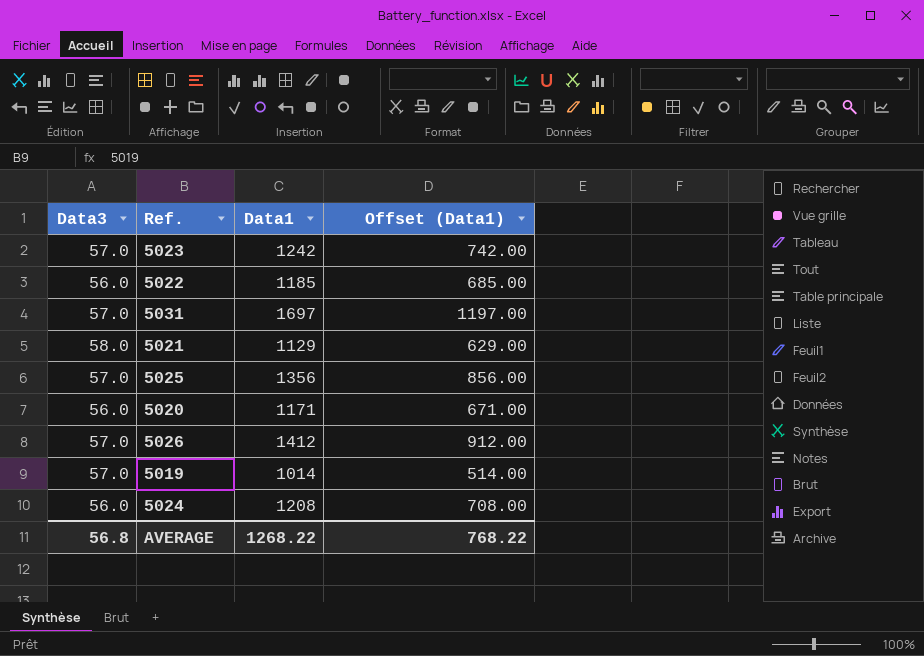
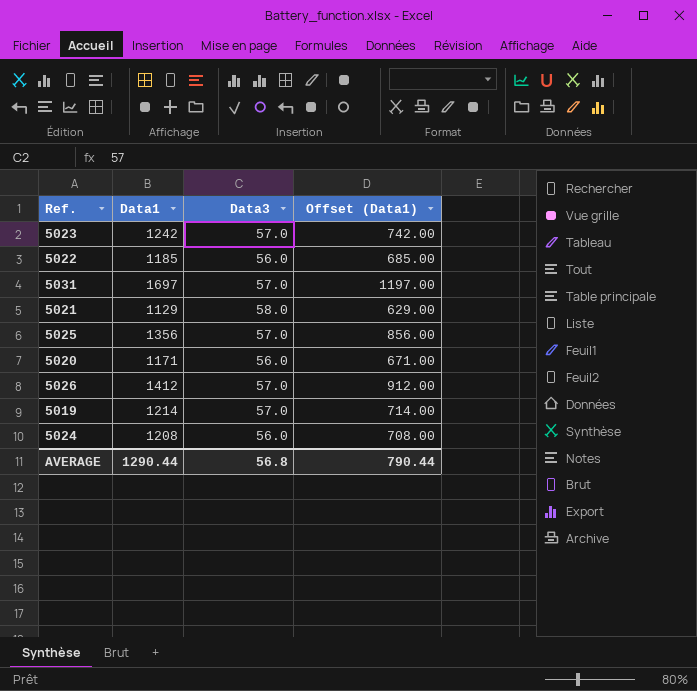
column Data3 | position: 1 -> 3
5019 | Data1: 1014 -> 1214
5019 | Offset (Data1): 514.00 -> 714.00
AVERAGE | Data1: 1268.22 -> 1290.44
AVERAGE | Offset (Data1): 768.22 -> 790.44

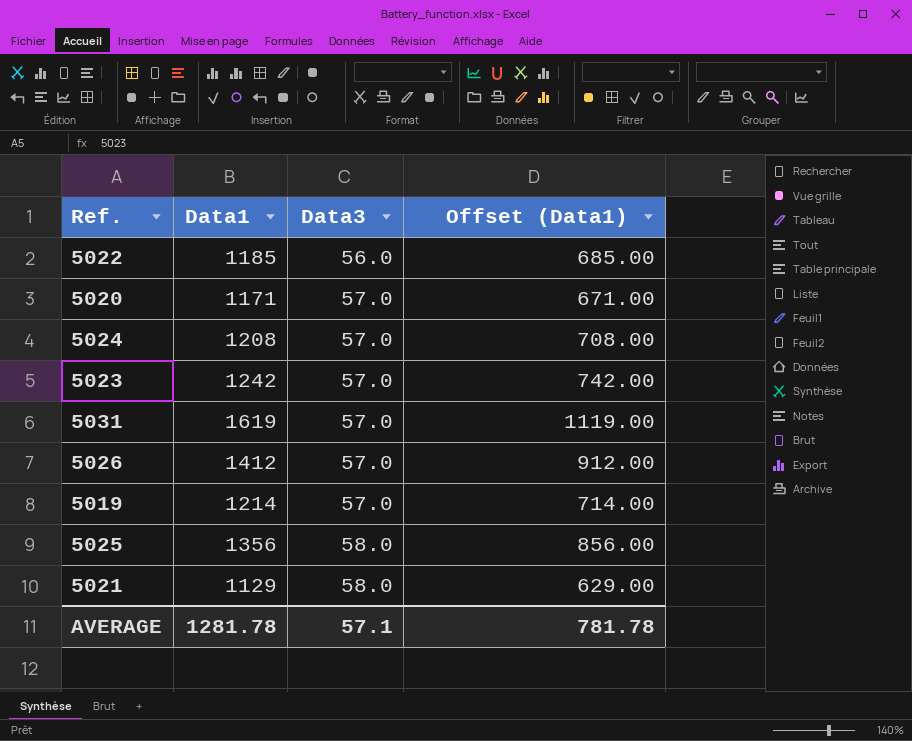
row order: none -> Data3 ascending
5020 | Data3: 56.0 -> 57.0
5024 | Data3: 56.0 -> 57.0
5031 | Data1: 1697 -> 1619
5031 | Offset (Data1): 1197.00 -> 1119.00
5025 | Data3: 57.0 -> 58.0
AVERAGE | Data1: 1290.44 -> 1281.78
AVERAGE | Data3: 56.8 -> 57.1
AVERAGE | Offset (Data1): 790.44 -> 781.78

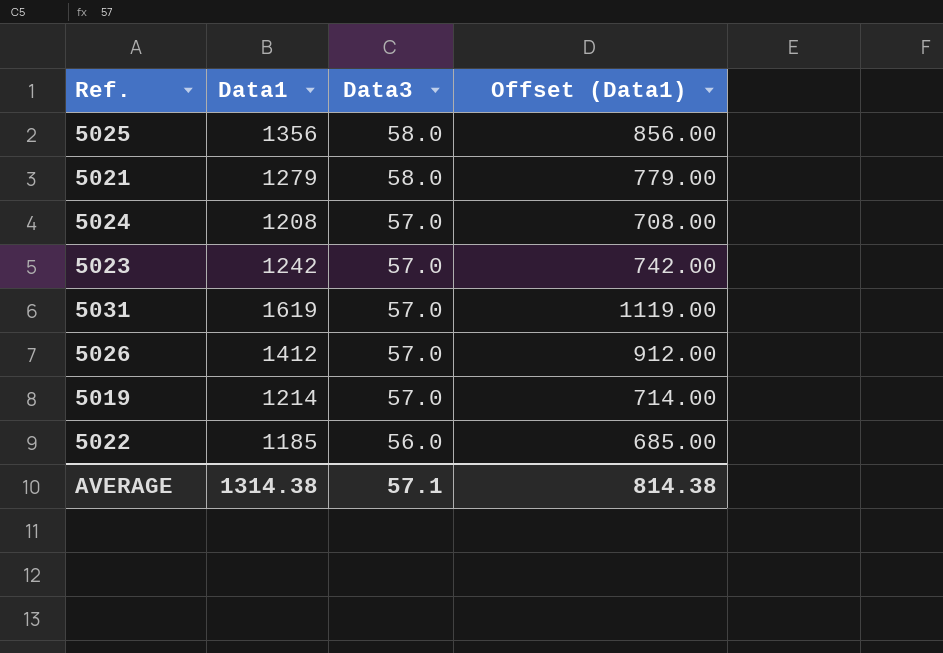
row order: Data3 ascending -> Data3 descending
row 5020: 1171 | 57.0 | 671.00 -> none
5021 | Data1: 1129 -> 1279
5021 | Offset (Data1): 629.00 -> 779.00
AVERAGE | Data1: 1281.78 -> 1314.38
AVERAGE | Offset (Data1): 781.78 -> 814.38

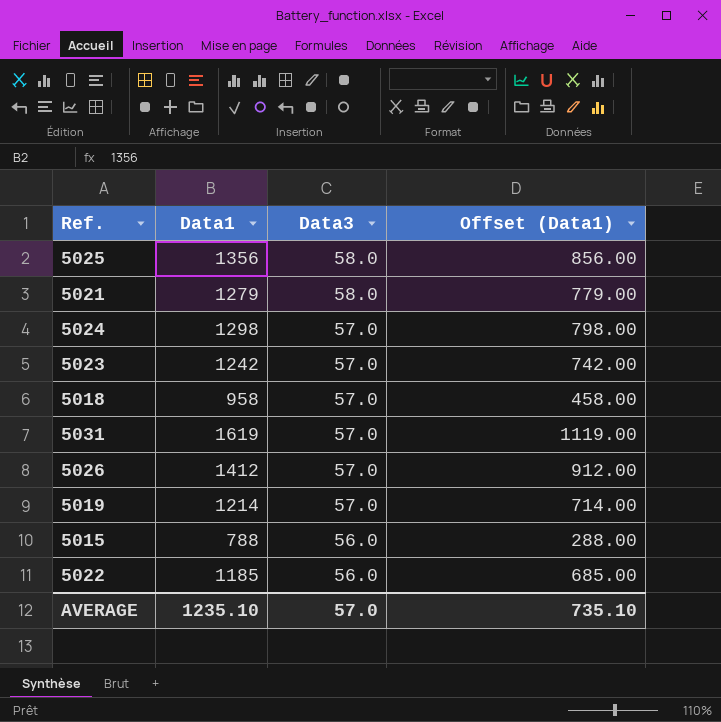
5024 | Data1: 1208 -> 1298
5024 | Offset (Data1): 708.00 -> 798.00
row 5018: none -> 958 | 57.0 | 458.00
row 5015: none -> 788 | 56.0 | 288.00
AVERAGE | Data1: 1314.38 -> 1235.10
AVERAGE | Data3: 57.1 -> 57.0
AVERAGE | Offset (Data1): 814.38 -> 735.10

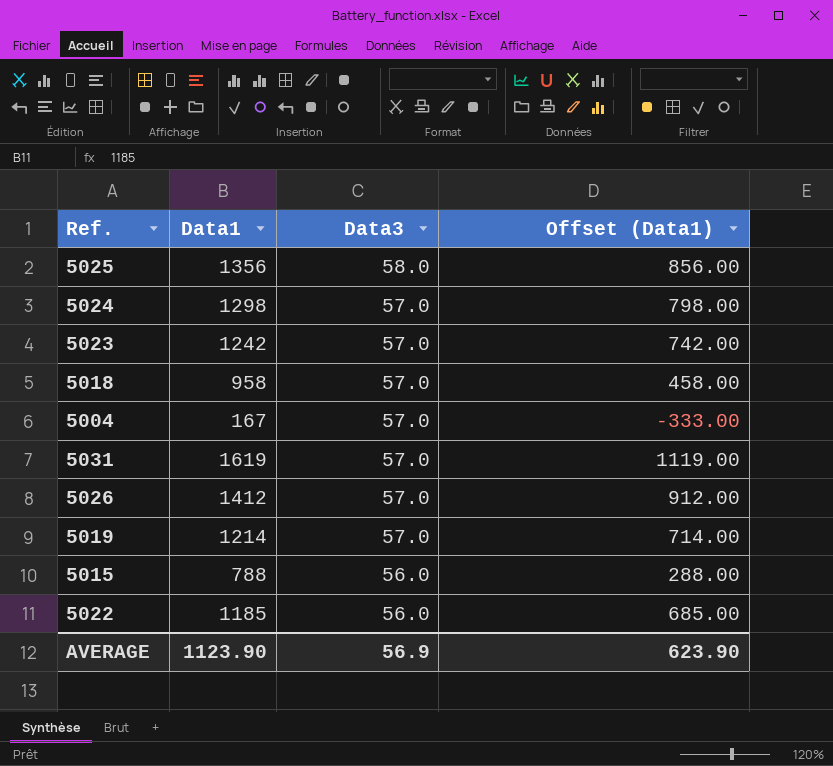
row 5021: 1279 | 58.0 | 779.00 -> none
row 5004: none -> 167 | 57.0 | -333.00
AVERAGE | Data1: 1235.10 -> 1123.90
AVERAGE | Data3: 57.0 -> 56.9
AVERAGE | Offset (Data1): 735.10 -> 623.90

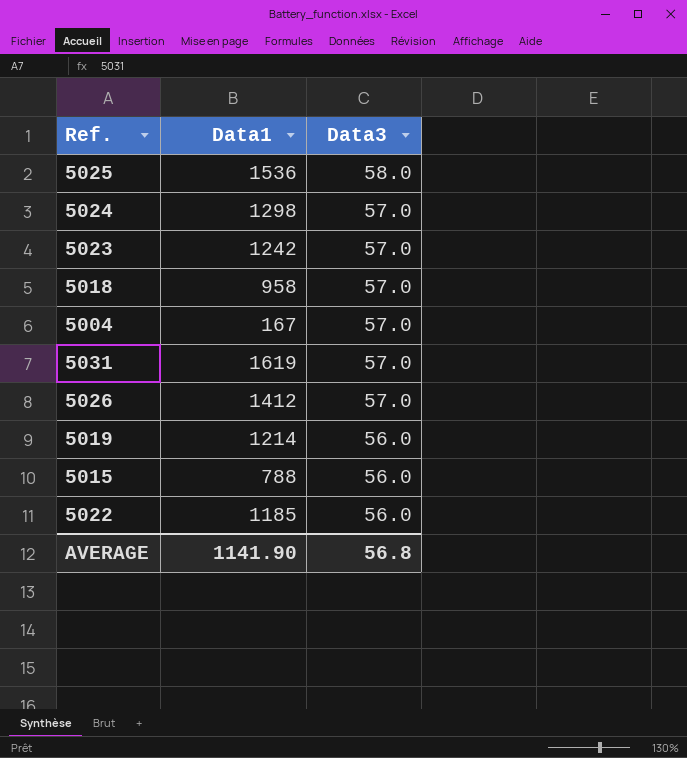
column Offset (Data1) | formula: [Data1] - 500 -> none
5025 | Data1: 1356 -> 1536
5019 | Data3: 57.0 -> 56.0
AVERAGE | Data1: 1123.90 -> 1141.90
AVERAGE | Data3: 56.9 -> 56.8

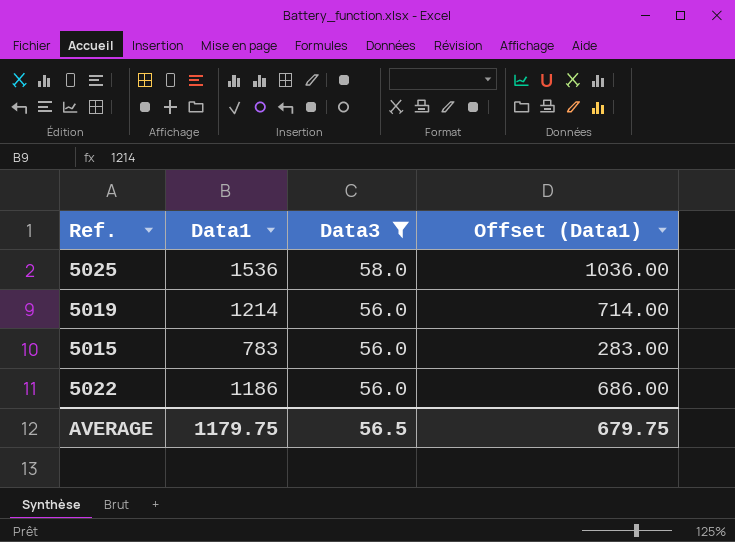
filter: none -> Data3 != 57.0
column Offset (Data1) | formula: none -> [Data1] - 500
5015 | Data1: 788 -> 783
5022 | Data1: 1185 -> 1186
AVERAGE | Data1: 1141.90 -> 1179.75
AVERAGE | Data3: 56.8 -> 56.5

